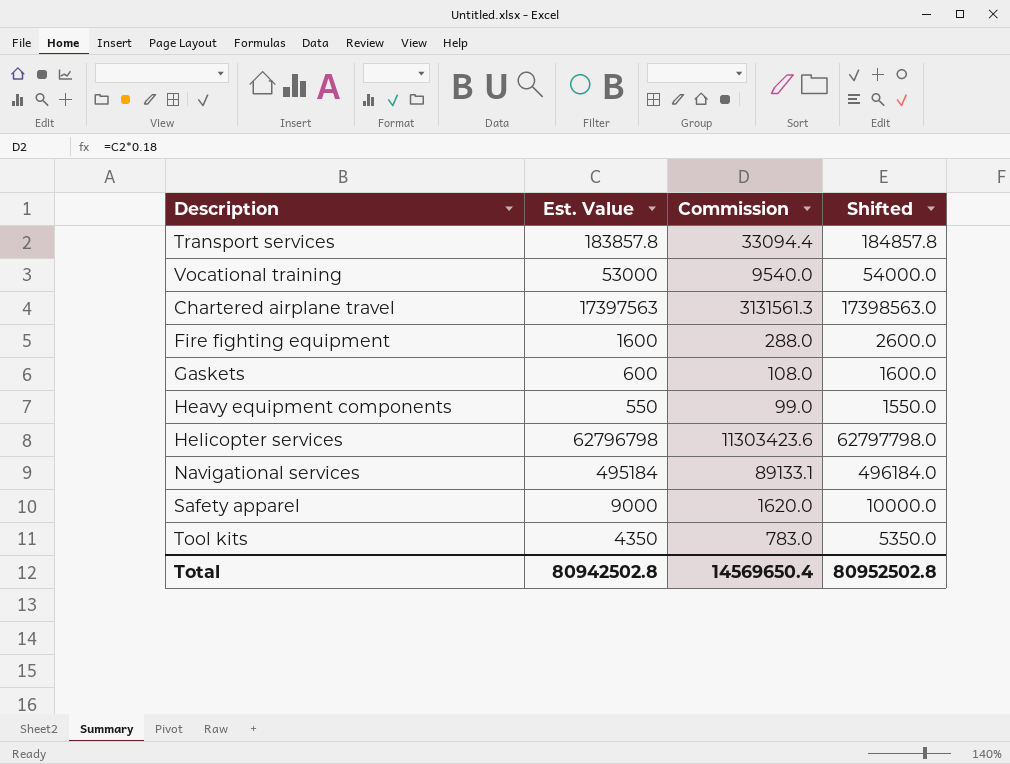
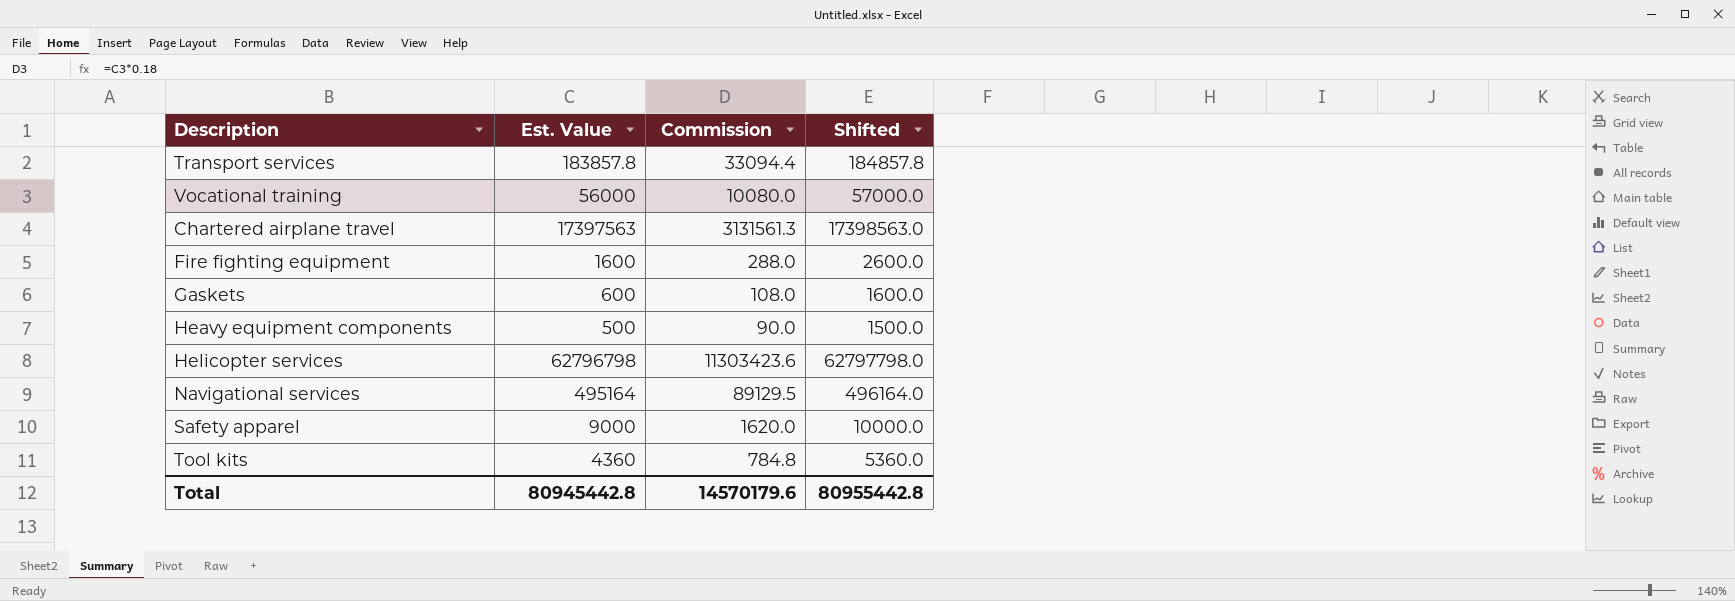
Vocational training | Est. Value: 53000 -> 56000
Vocational training | Commission: 9540.0 -> 10080.0
Vocational training | Shifted: 54000.0 -> 57000.0
Heavy equipment components | Est. Value: 550 -> 500
Heavy equipment components | Commission: 99.0 -> 90.0
Heavy equipment components | Shifted: 1550.0 -> 1500.0
Navigational services | Est. Value: 495184 -> 495164
Navigational services | Commission: 89133.1 -> 89129.5
Navigational services | Shifted: 496184.0 -> 496164.0
Tool kits | Est. Value: 4350 -> 4360
Tool kits | Commission: 783.0 -> 784.8
Tool kits | Shifted: 5350.0 -> 5360.0
Total | Est. Value: 80942502.8 -> 80945442.8
Total | Commission: 14569650.4 -> 14570179.6
Total | Shifted: 80952502.8 -> 80955442.8

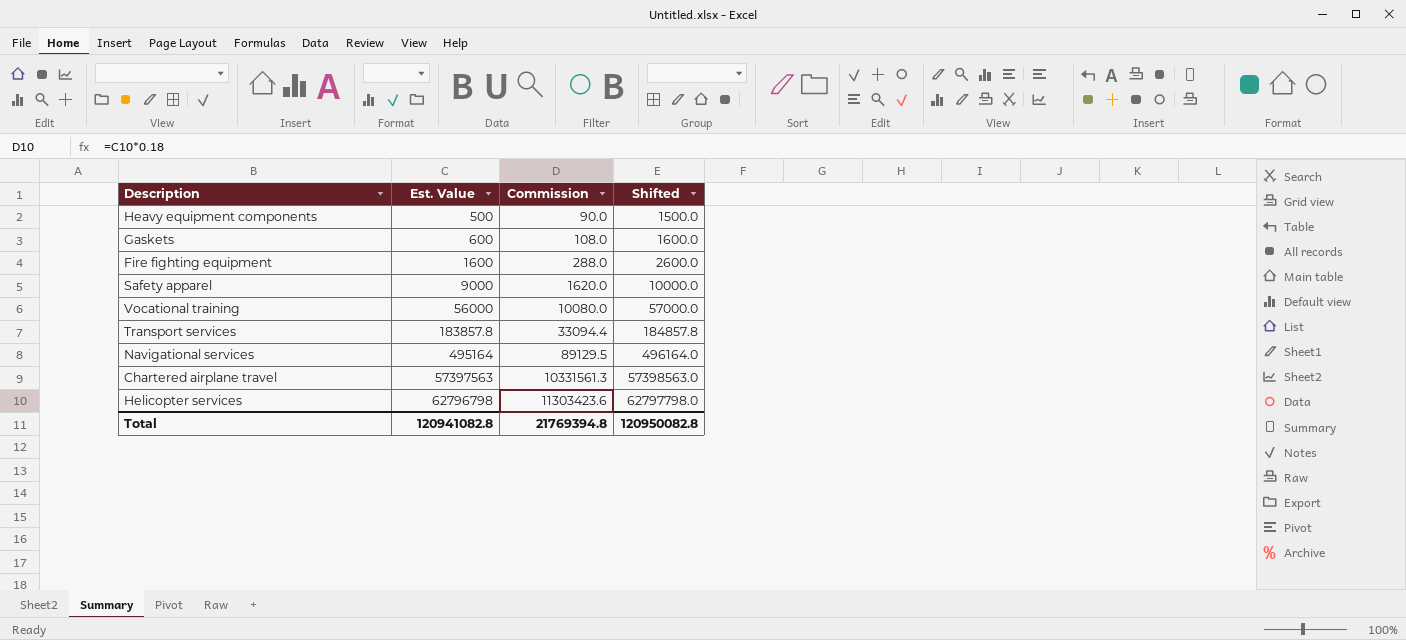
row order: none -> Est. Value ascending
row Tool kits: 4360 | 784.8 | 5360.0 -> none
Chartered airplane travel | Est. Value: 17397563 -> 57397563
Chartered airplane travel | Commission: 3131561.3 -> 10331561.3
Chartered airplane travel | Shifted: 17398563.0 -> 57398563.0
Total | Est. Value: 80945442.8 -> 120941082.8
Total | Commission: 14570179.6 -> 21769394.8
Total | Shifted: 80955442.8 -> 120950082.8

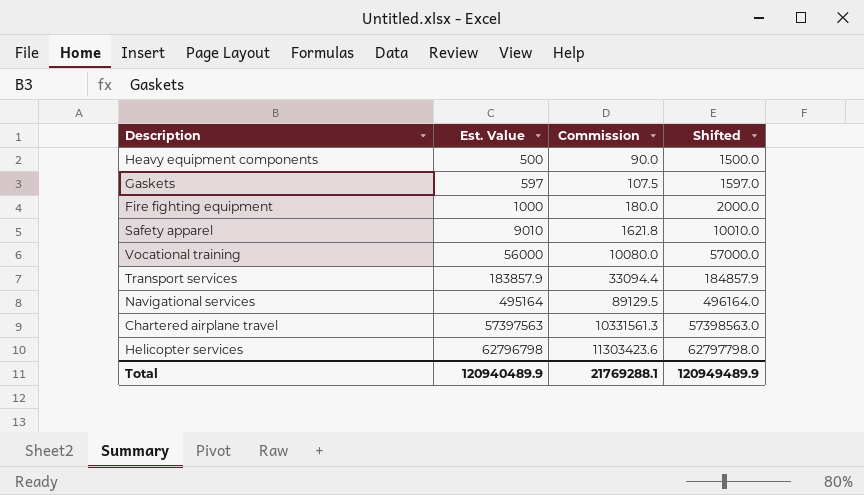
Gaskets | Est. Value: 600 -> 597
Gaskets | Commission: 108.0 -> 107.5
Gaskets | Shifted: 1600.0 -> 1597.0
Fire fighting equipment | Est. Value: 1600 -> 1000
Fire fighting equipment | Commission: 288.0 -> 180.0
Fire fighting equipment | Shifted: 2600.0 -> 2000.0
Safety apparel | Est. Value: 9000 -> 9010
Safety apparel | Commission: 1620.0 -> 1621.8
Safety apparel | Shifted: 10000.0 -> 10010.0
Transport services | Est. Value: 183857.8 -> 183857.9
Transport services | Shifted: 184857.8 -> 184857.9
Total | Est. Value: 120941082.8 -> 120940489.9
Total | Commission: 21769394.8 -> 21769288.1
Total | Shifted: 120950082.8 -> 120949489.9

